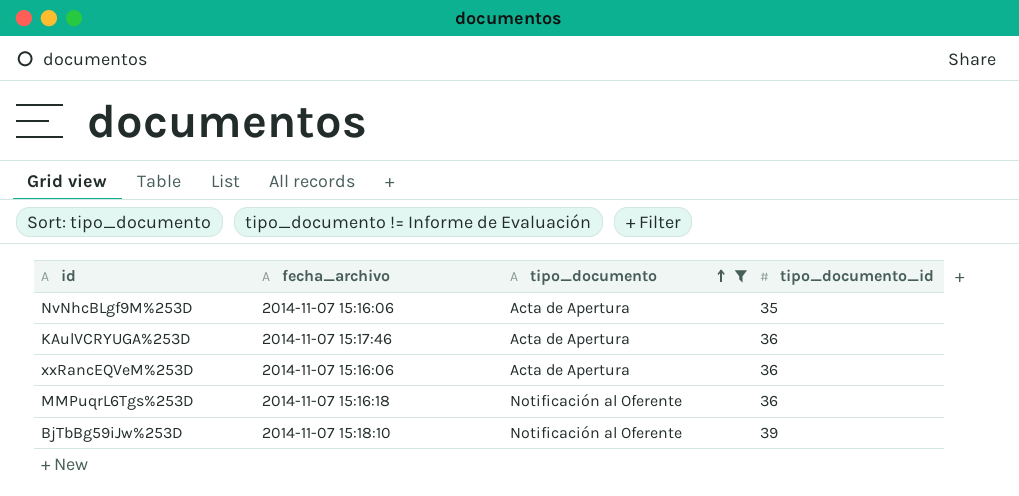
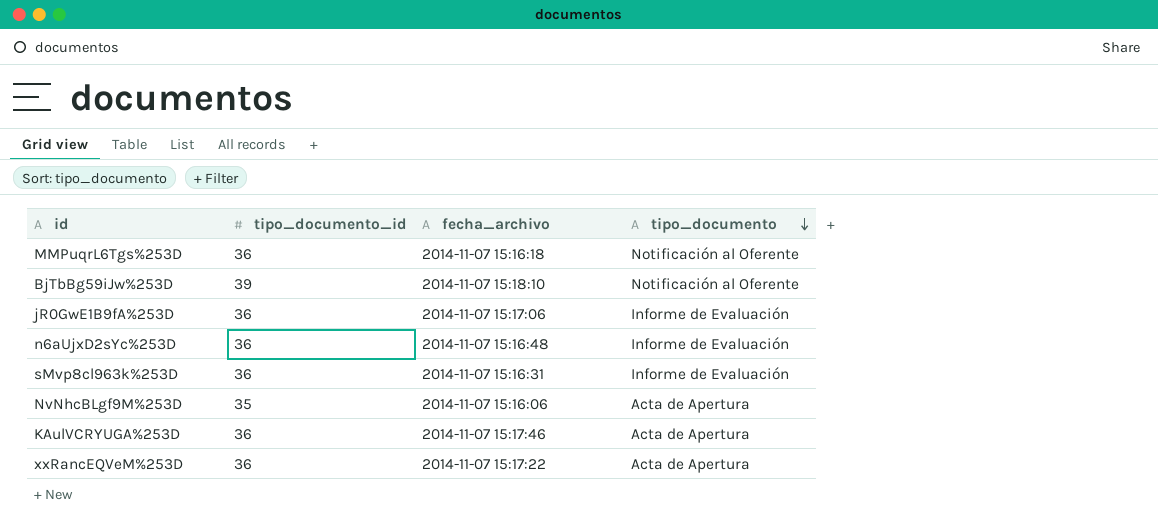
filter: tipo_documento != Informe de Evaluación -> none
row order: tipo_documento ascending -> tipo_documento descending
column tipo_documento_id | position: 4 -> 2
xxRancEQVeM%253D | fecha_archivo: 2014-11-07 15:16:06 -> 2014-11-07 15:17:22

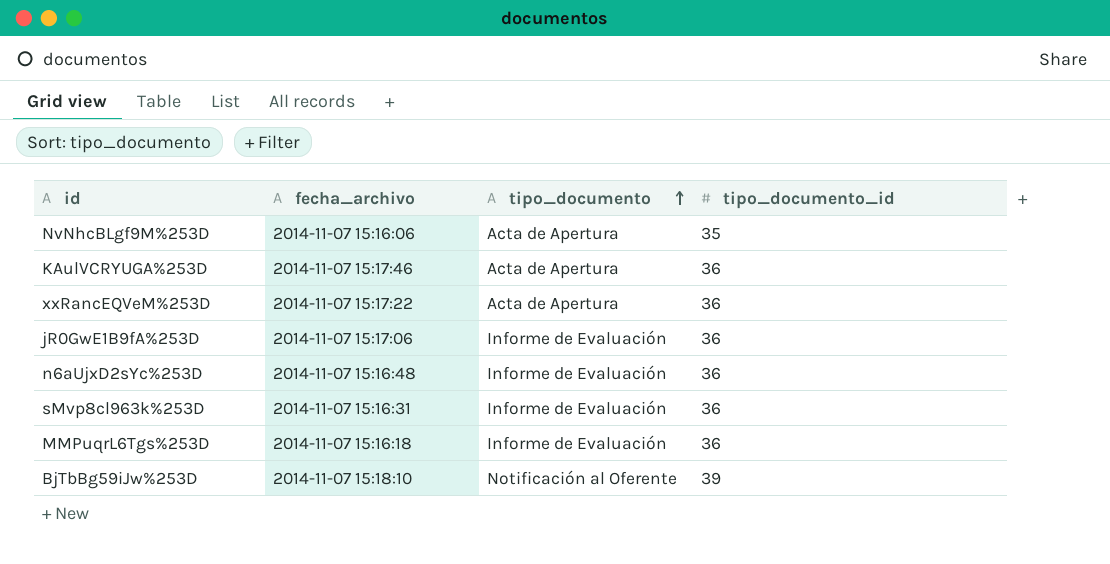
row order: tipo_documento descending -> tipo_documento ascending
column tipo_documento_id | position: 2 -> 4
MMPuqrL6Tgs%253D | tipo_documento: Notificación al Oferente -> Informe de Evaluación

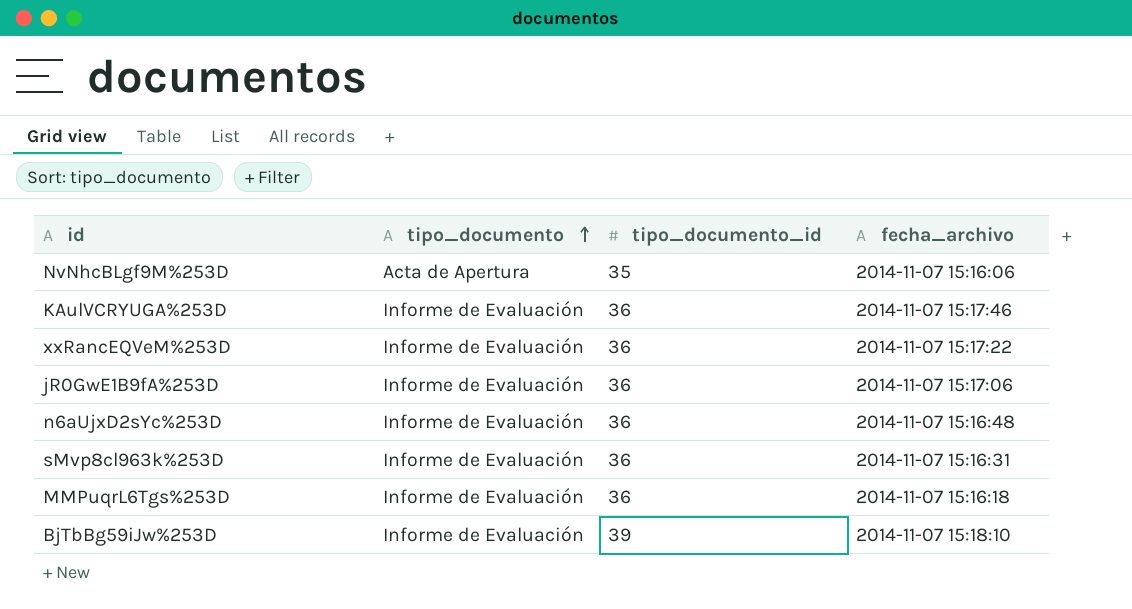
column fecha_archivo | position: 2 -> 4
KAulVCRYUGA%253D | tipo_documento: Acta de Apertura -> Informe de Evaluación
xxRancEQVeM%253D | tipo_documento: Acta de Apertura -> Informe de Evaluación
BjTbBg59iJw%253D | tipo_documento: Notificación al Oferente -> Informe de Evaluación

